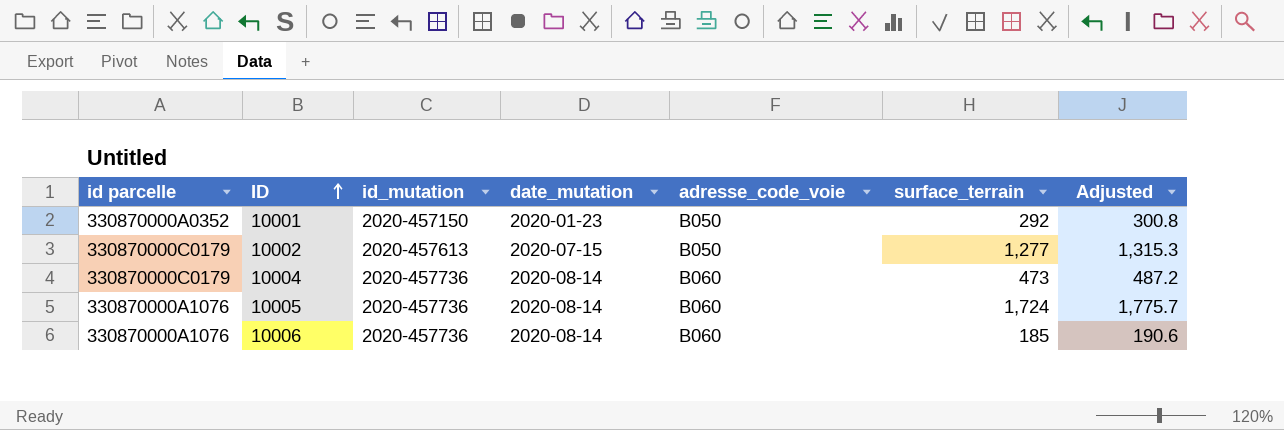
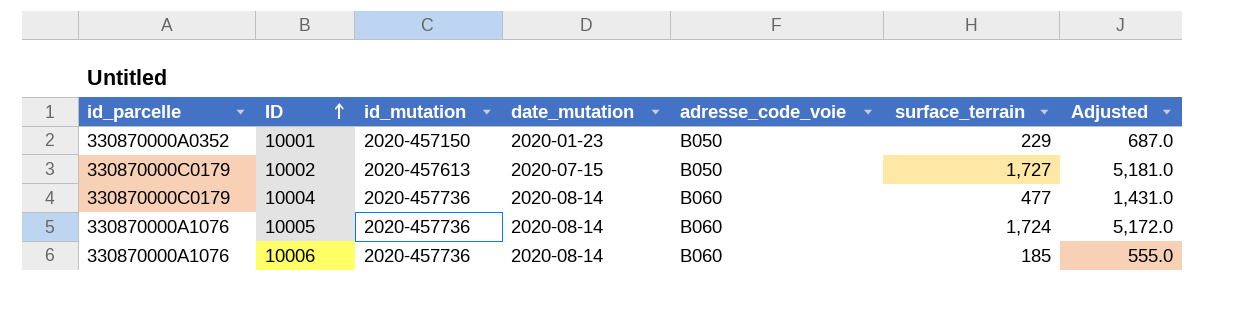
column name: id parcelle -> id_parcelle
column Adjusted | formula: [surface_terrain] * 1.03 -> [surface_terrain] * 3
10001 | surface_terrain: 292 -> 229
10002 | surface_terrain: 1,277 -> 1,727
10004 | surface_terrain: 473 -> 477

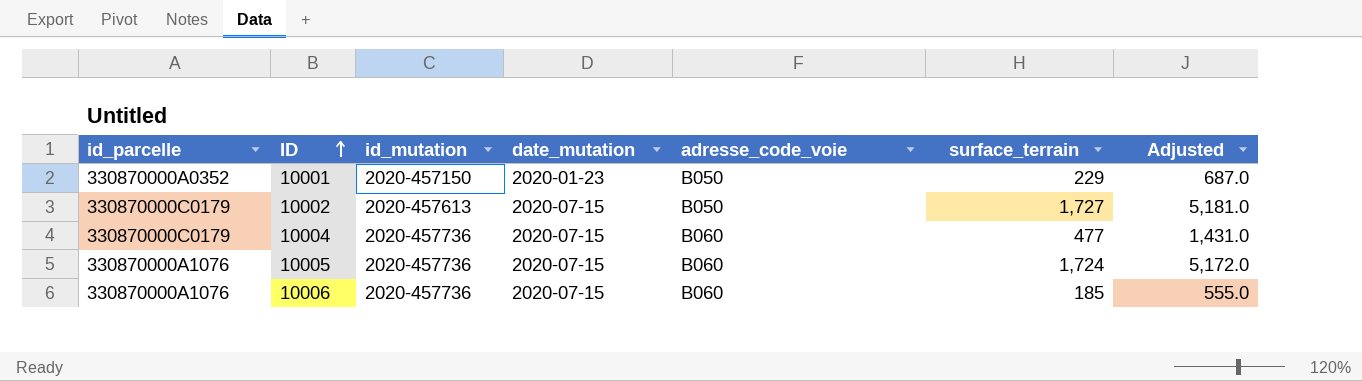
10004 | date_mutation: 2020-08-14 -> 2020-07-15
10005 | date_mutation: 2020-08-14 -> 2020-07-15
10006 | date_mutation: 2020-08-14 -> 2020-07-15

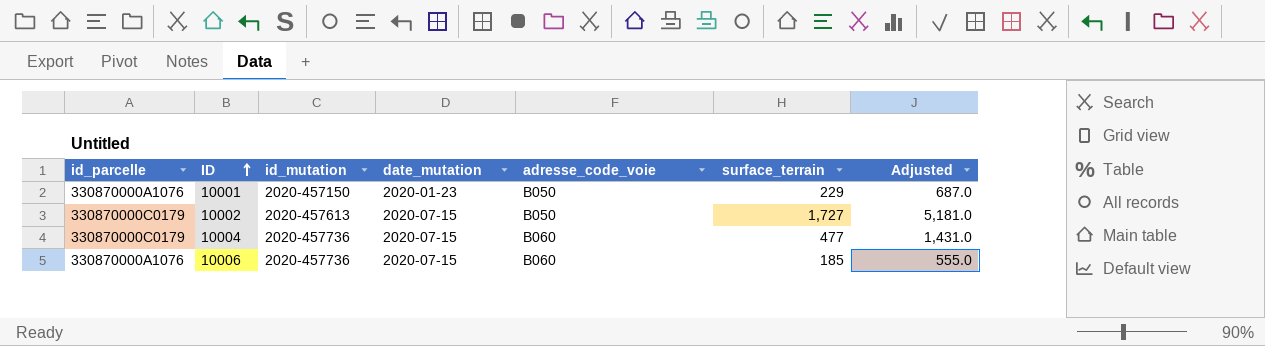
row 10005: 330870000A1076 | 2020-457736 | 2020-07-15 | B060 | 1,724 | 5,172.0 -> none
10001 | id_parcelle: 330870000A0352 -> 330870000A1076

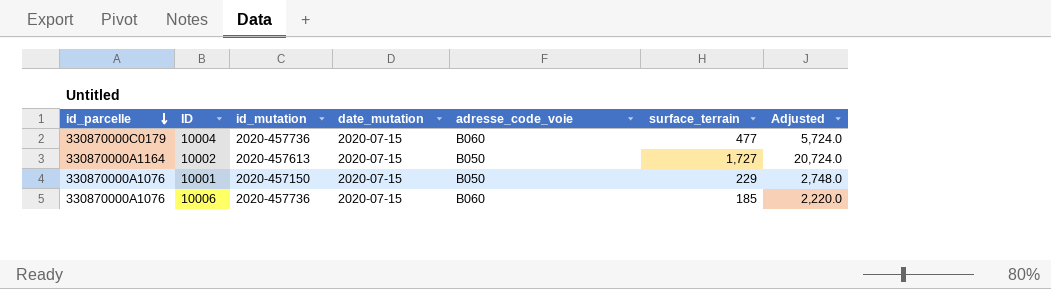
row order: ID ascending -> id_parcelle descending
column Adjusted | formula: [surface_terrain] * 3 -> [surface_terrain] * 12
10002 | id_parcelle: 330870000C0179 -> 330870000A1164
10001 | date_mutation: 2020-01-23 -> 2020-07-15

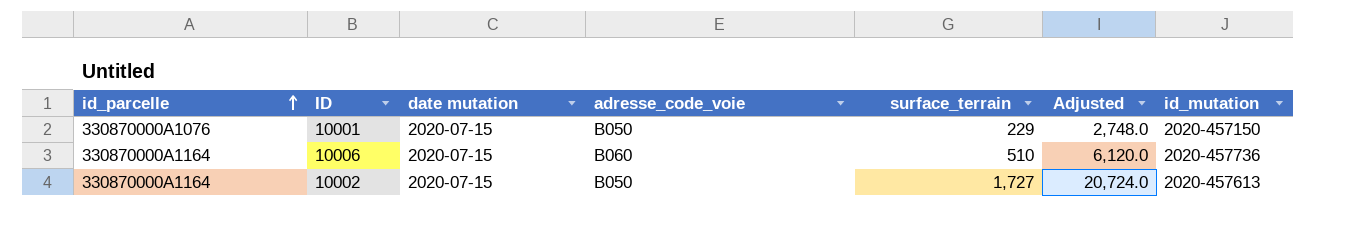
row order: id_parcelle descending -> id_parcelle ascending
column name: date_mutation -> date mutation
column id_mutation | position: 3 -> 7
row 10004: 330870000C0179 | 2020-457736 | 2020-07-15 | B060 | 477 | 5,724.0 -> none
10006 | id_parcelle: 330870000A1076 -> 330870000A1164
10006 | surface_terrain: 185 -> 510
10006 | Adjusted: 2,220.0 -> 6,120.0

